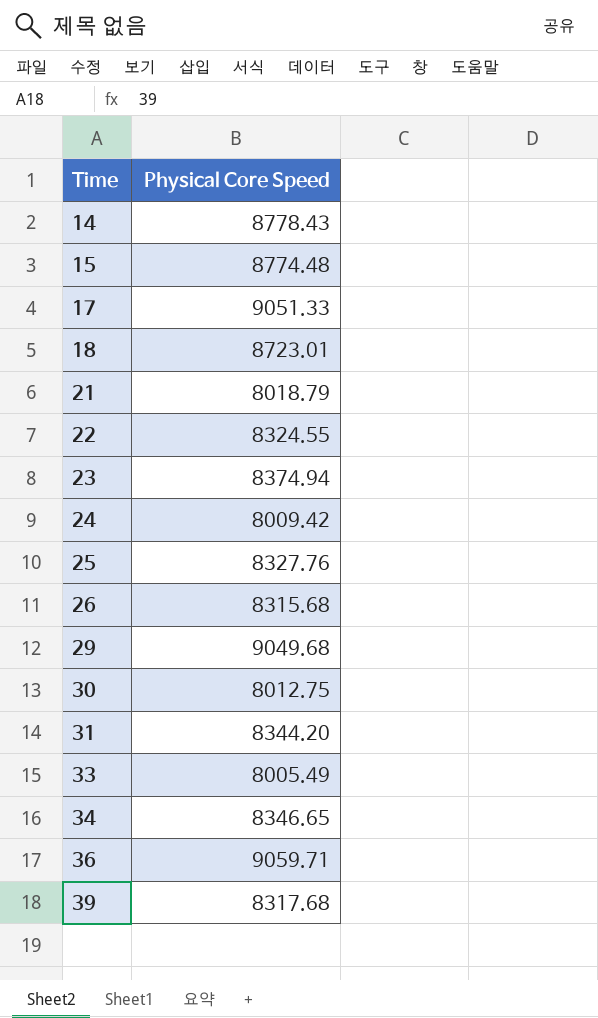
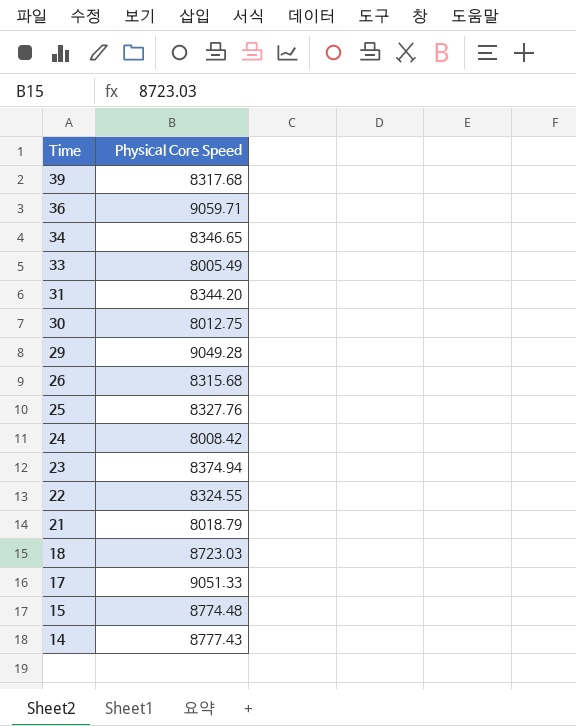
row order: Time ascending -> Time descending
29 | Physical Core Speed: 9049.68 -> 9049.28
24 | Physical Core Speed: 8009.42 -> 8008.42
18 | Physical Core Speed: 8723.01 -> 8723.03
14 | Physical Core Speed: 8778.43 -> 8777.43

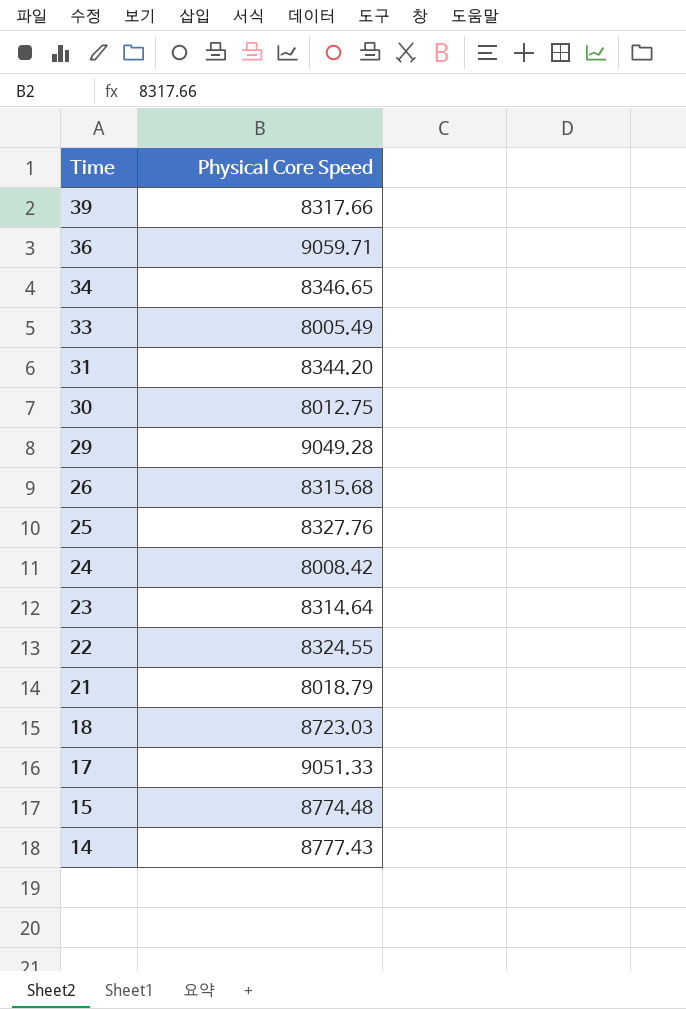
39 | Physical Core Speed: 8317.68 -> 8317.66
23 | Physical Core Speed: 8374.94 -> 8314.64

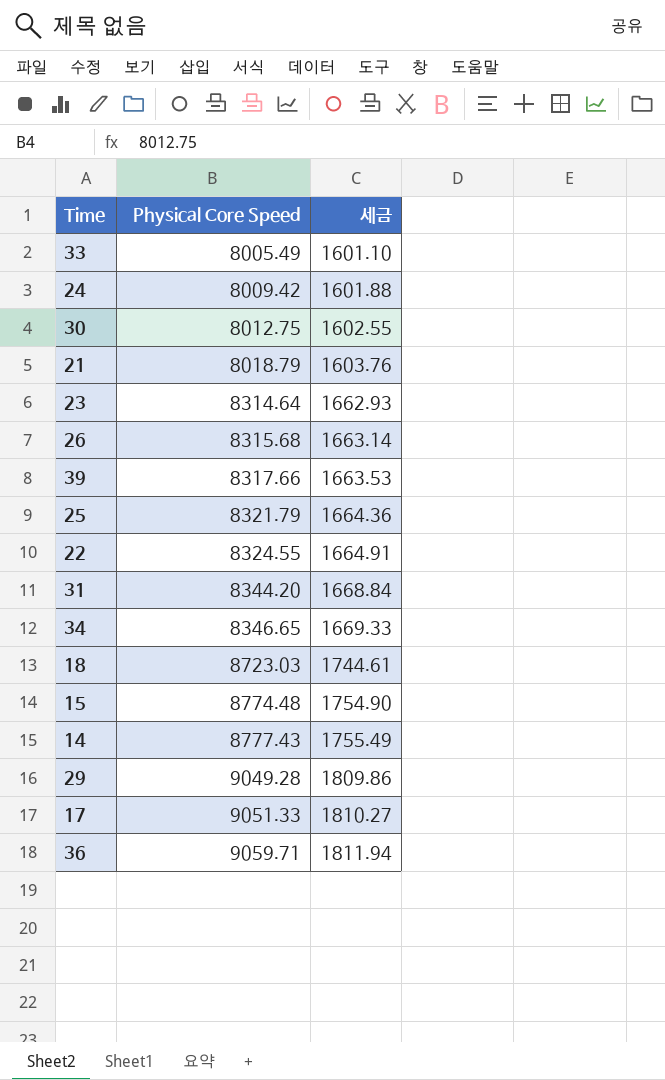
row order: Time descending -> Physical Core Speed ascending
column 세금 | formula: none -> [Physical Core Speed] * 0.2
24 | Physical Core Speed: 8008.42 -> 8009.42
25 | Physical Core Speed: 8327.76 -> 8321.79

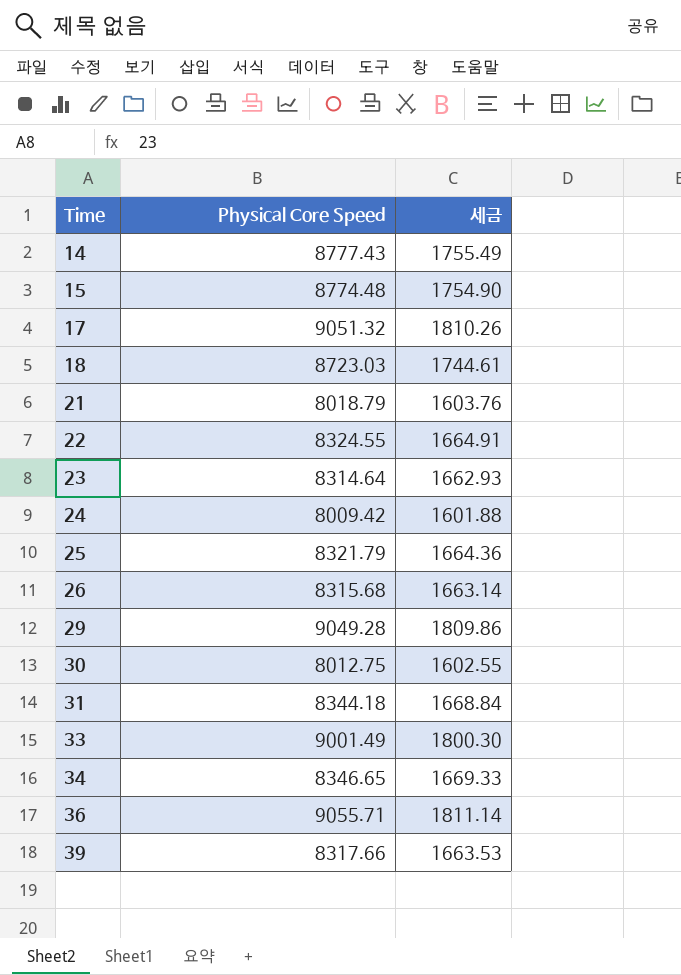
row order: Physical Core Speed ascending -> Time ascending
17 | Physical Core Speed: 9051.33 -> 9051.32
17 | 세금: 1810.27 -> 1810.26
31 | Physical Core Speed: 8344.20 -> 8344.18
33 | Physical Core Speed: 8005.49 -> 9001.49
33 | 세금: 1601.10 -> 1800.30
36 | Physical Core Speed: 9059.71 -> 9055.71
36 | 세금: 1811.94 -> 1811.14

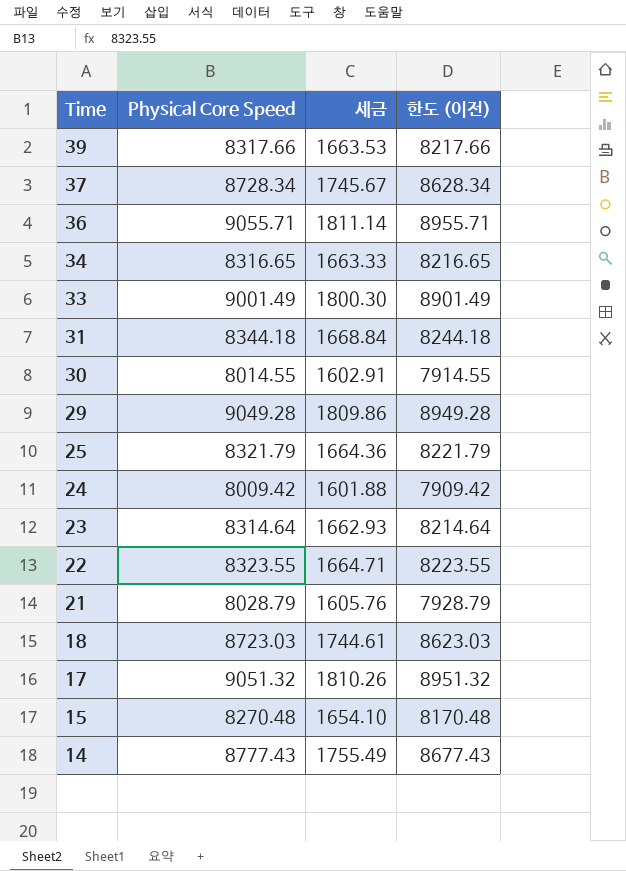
row order: Time ascending -> Time descending
column 한도 (이전) | formula: none -> [Physical Core Speed] - 100
row 26: 8315.68 | 1663.14 -> none
row 37: none -> 8728.34 | 1745.67 | 8628.34
34 | Physical Core Speed: 8346.65 -> 8316.65
34 | 세금: 1669.33 -> 1663.33
30 | Physical Core Speed: 8012.75 -> 8014.55
30 | 세금: 1602.55 -> 1602.91
22 | Physical Core Speed: 8324.55 -> 8323.55
22 | 세금: 1664.91 -> 1664.71
21 | Physical Core Speed: 8018.79 -> 8028.79
21 | 세금: 1603.76 -> 1605.76
15 | Physical Core Speed: 8774.48 -> 8270.48
15 | 세금: 1754.90 -> 1654.10

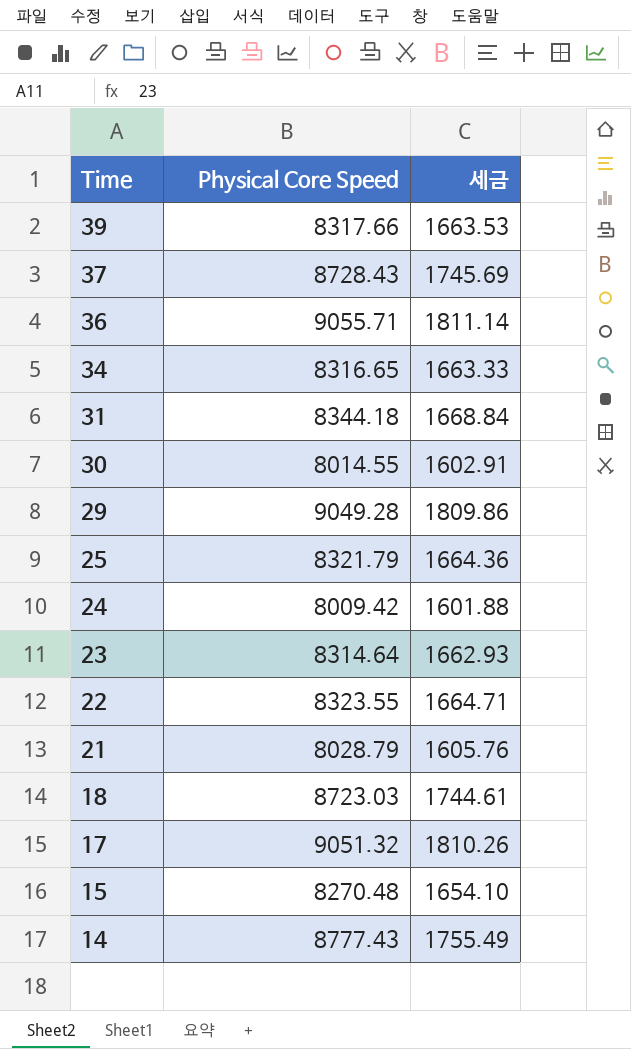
column 한도 (이전) | formula: [Physical Core Speed] - 100 -> none
row 33: 9001.49 | 1800.30 | 8901.49 -> none
37 | Physical Core Speed: 8728.34 -> 8728.43
37 | 세금: 1745.67 -> 1745.69

